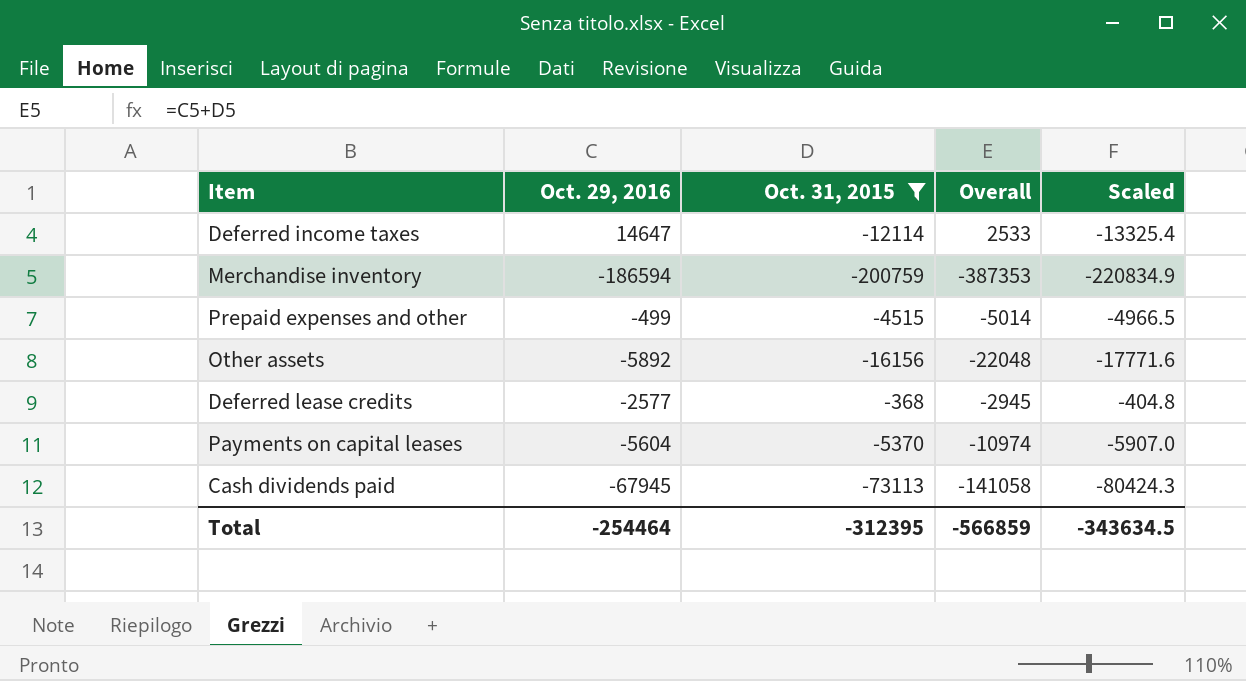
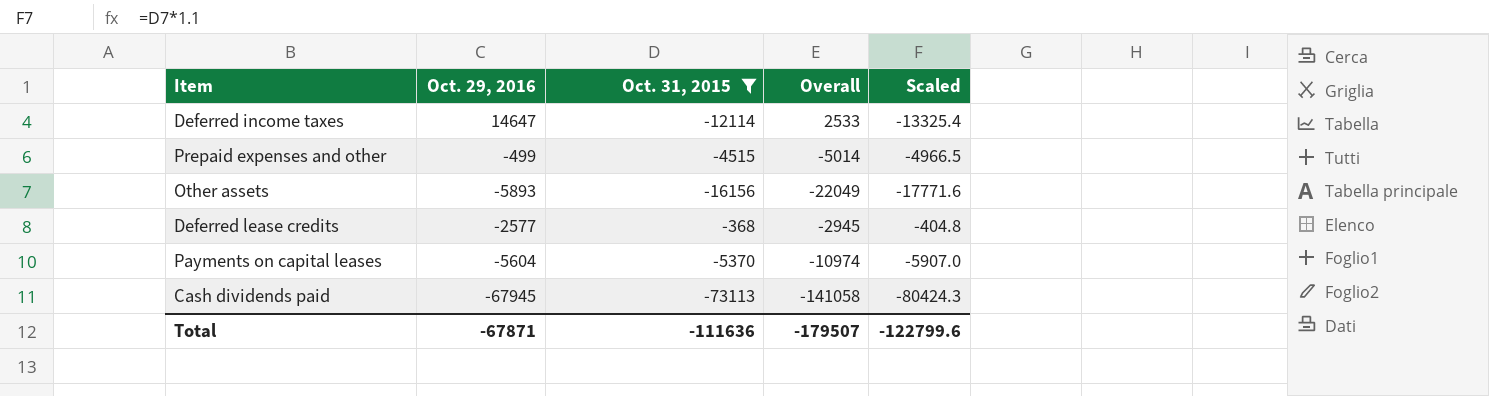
row Merchandise inventory: -186594 | -200759 | -387353 | -220834.9 -> none
Other assets | Oct. 29, 2016: -5892 -> -5893
Other assets | Overall: -22048 -> -22049
Total | Oct. 29, 2016: -254464 -> -67871
Total | Oct. 31, 2015: -312395 -> -111636
Total | Overall: -566859 -> -179507
Total | Scaled: -343634.5 -> -122799.6

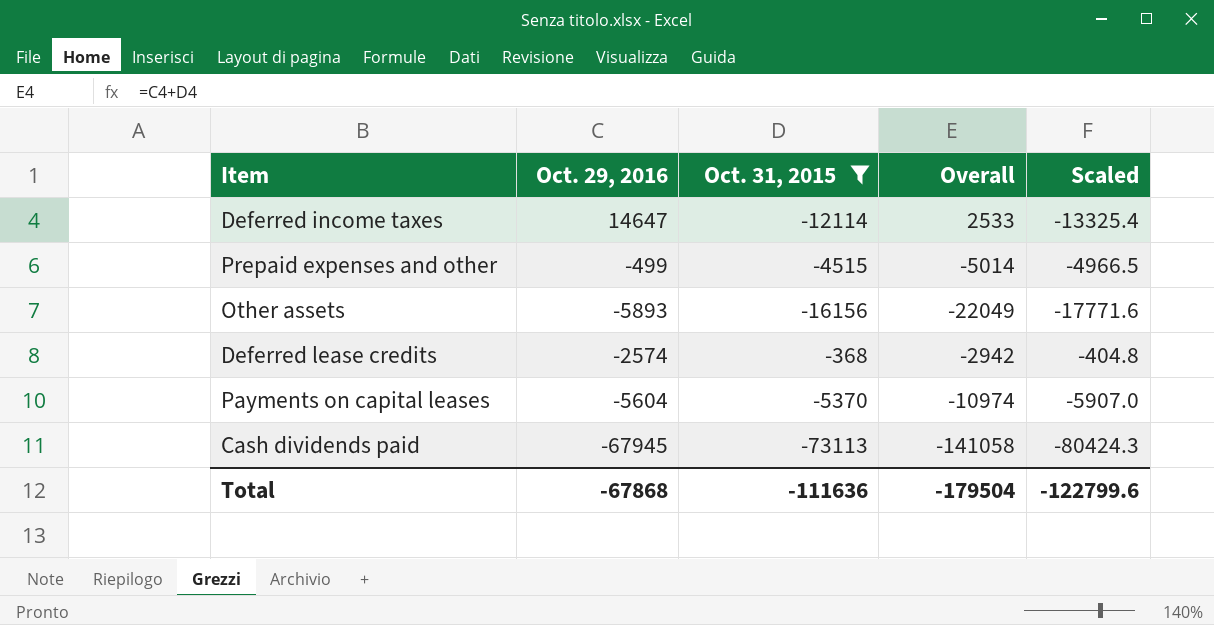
Deferred lease credits | Oct. 29, 2016: -2577 -> -2574
Deferred lease credits | Overall: -2945 -> -2942
Total | Oct. 29, 2016: -67871 -> -67868
Total | Overall: -179507 -> -179504

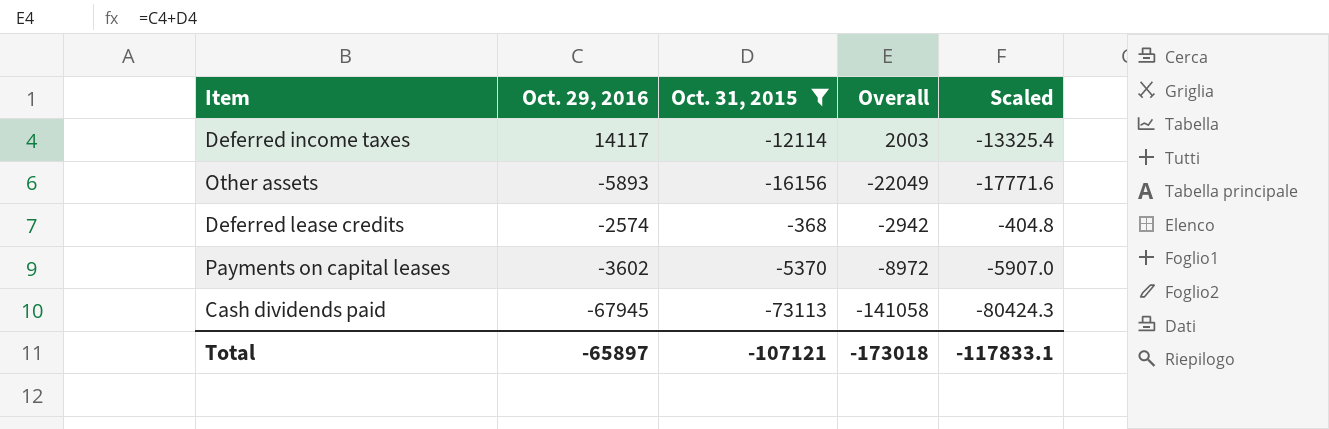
row Prepaid expenses and other: -499 | -4515 | -5014 | -4966.5 -> none
Deferred income taxes | Oct. 29, 2016: 14647 -> 14117
Deferred income taxes | Overall: 2533 -> 2003
Payments on capital leases | Oct. 29, 2016: -5604 -> -3602
Payments on capital leases | Overall: -10974 -> -8972
Total | Oct. 29, 2016: -67868 -> -65897
Total | Oct. 31, 2015: -111636 -> -107121
Total | Overall: -179504 -> -173018
Total | Scaled: -122799.6 -> -117833.1

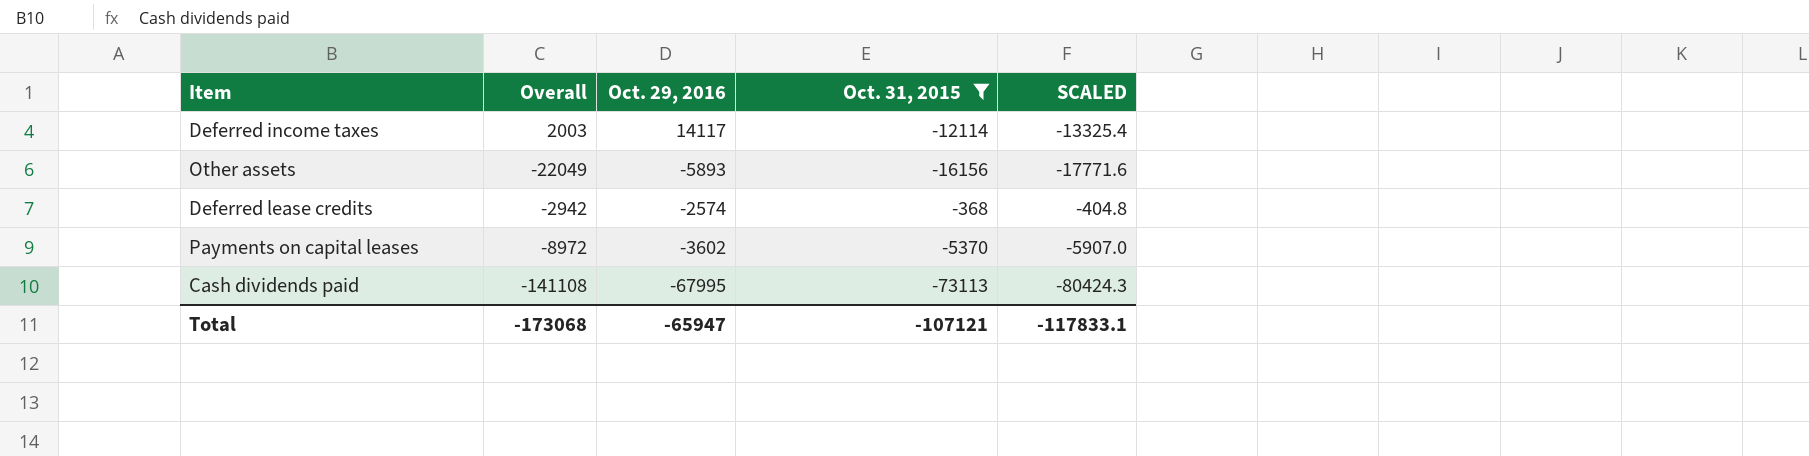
column Overall | position: 4 -> 2
column name: Scaled -> SCALED
Cash dividends paid | Overall: -141058 -> -141108
Cash dividends paid | Oct. 29, 2016: -67945 -> -67995
Total | Overall: -173018 -> -173068
Total | Oct. 29, 2016: -65897 -> -65947

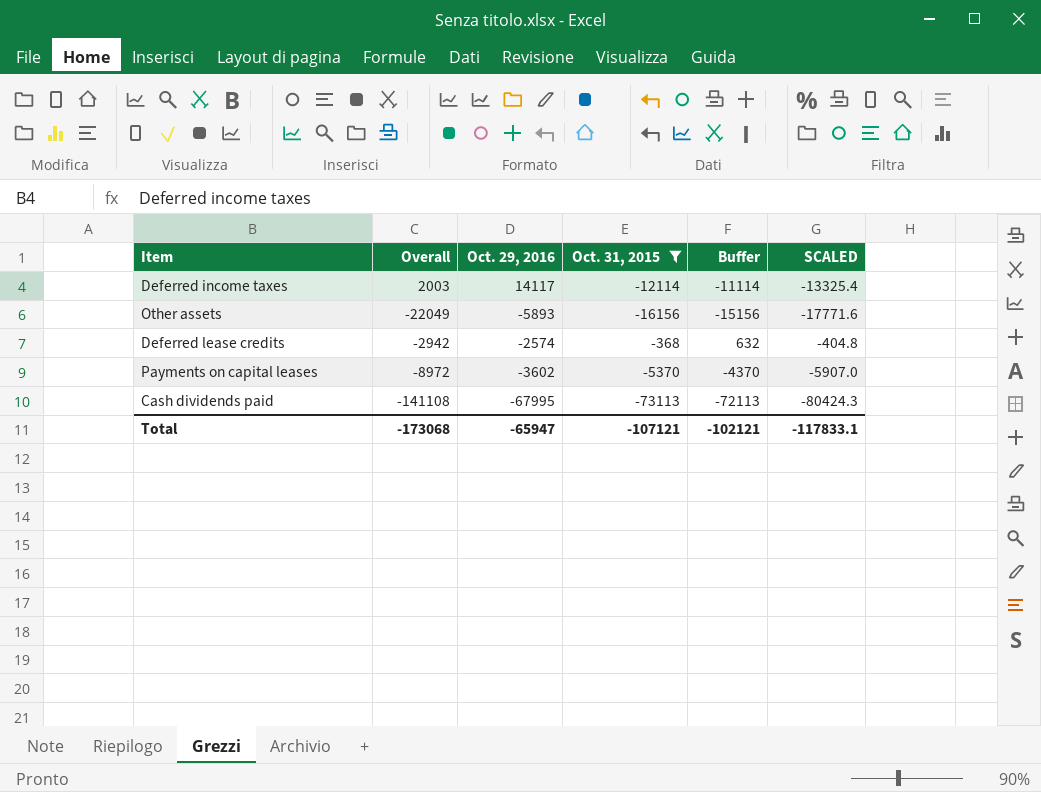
column Buffer | formula: none -> [Oct. 31, 2015] + 1000

